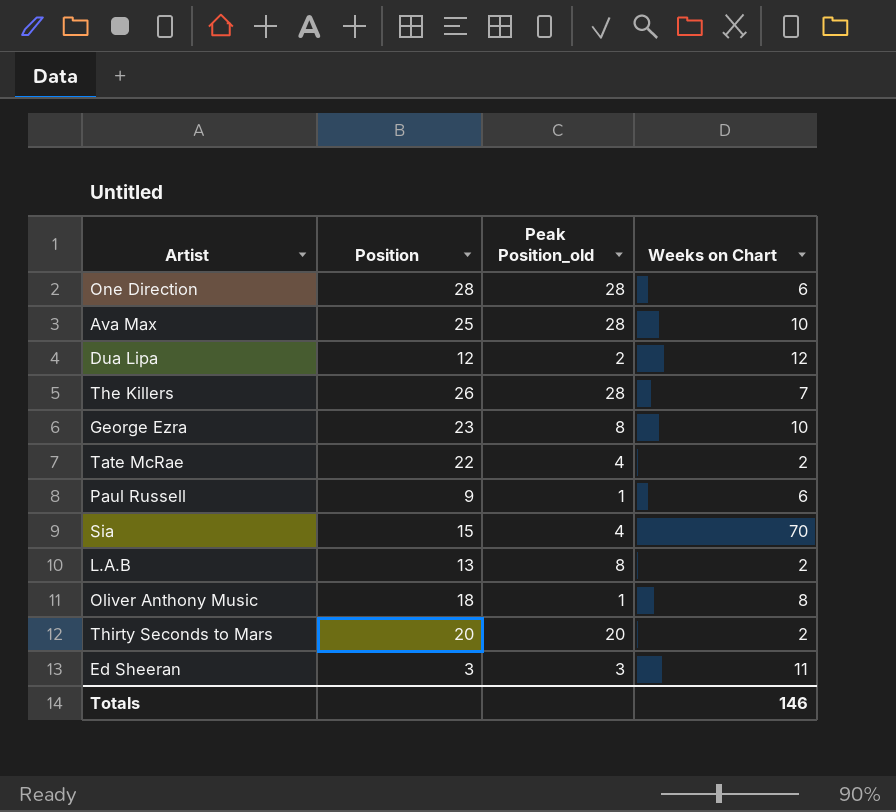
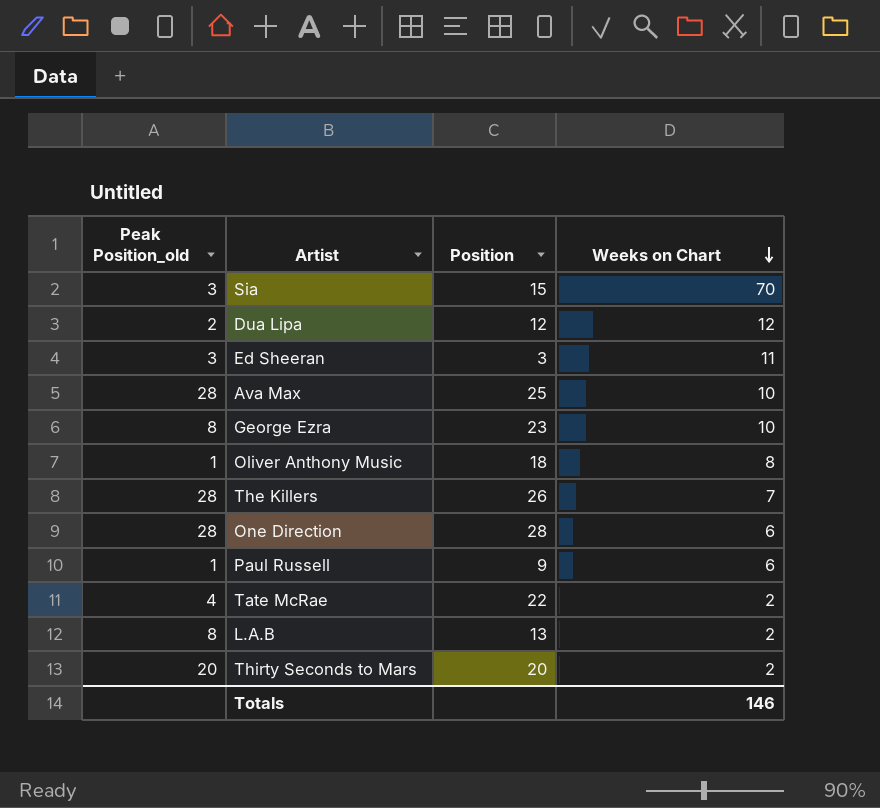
row order: none -> Weeks on Chart descending
column Peak Position_old | position: 3 -> 1
Sia | Peak Position_old: 4 -> 3

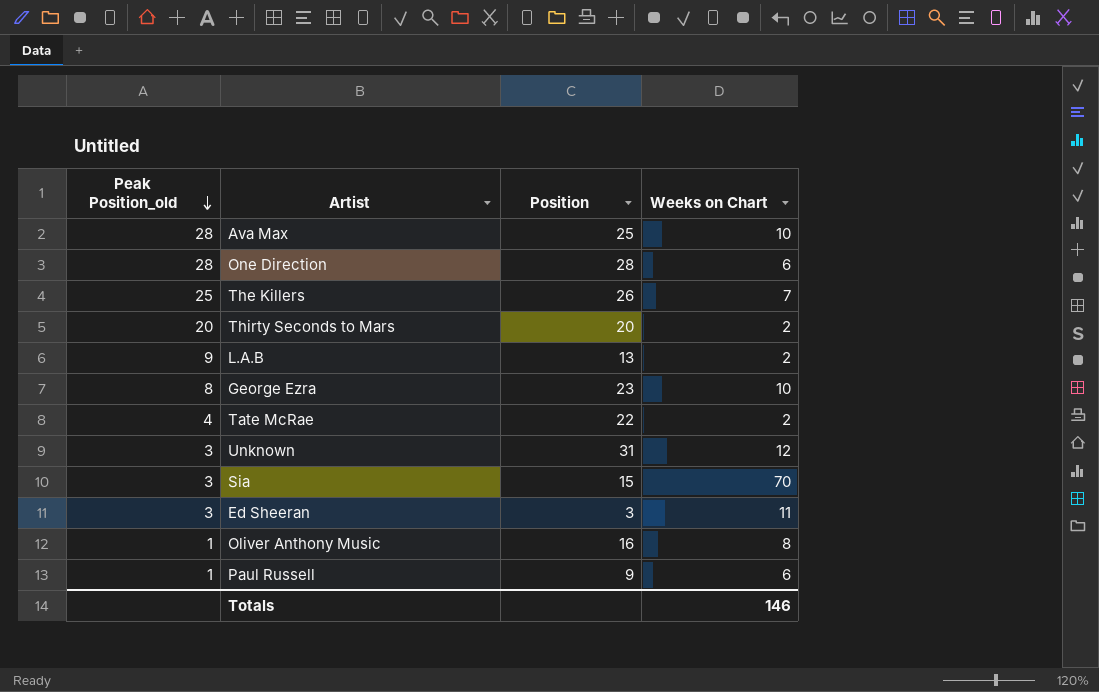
row order: Weeks on Chart descending -> Peak Position_old descending
row Dua Lipa: 2 | 12 | 12 -> none
The Killers | Peak Position_old: 28 -> 25
L.A.B | Peak Position_old: 8 -> 9
row Unknown: none -> 3 | 31 | 12
Oliver Anthony Music | Position: 18 -> 16

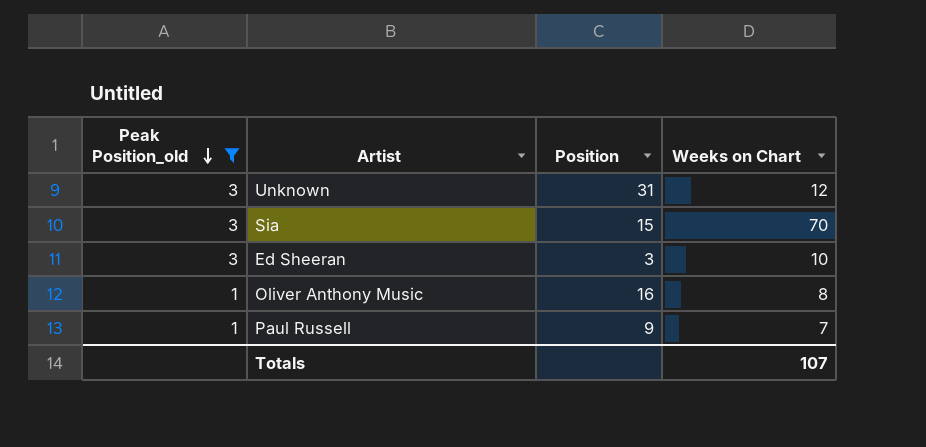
filter: none -> Peak Position_old <= 3
Ed Sheeran | Weeks on Chart: 11 -> 10
Paul Russell | Weeks on Chart: 6 -> 7
Totals | Weeks on Chart: 146 -> 107

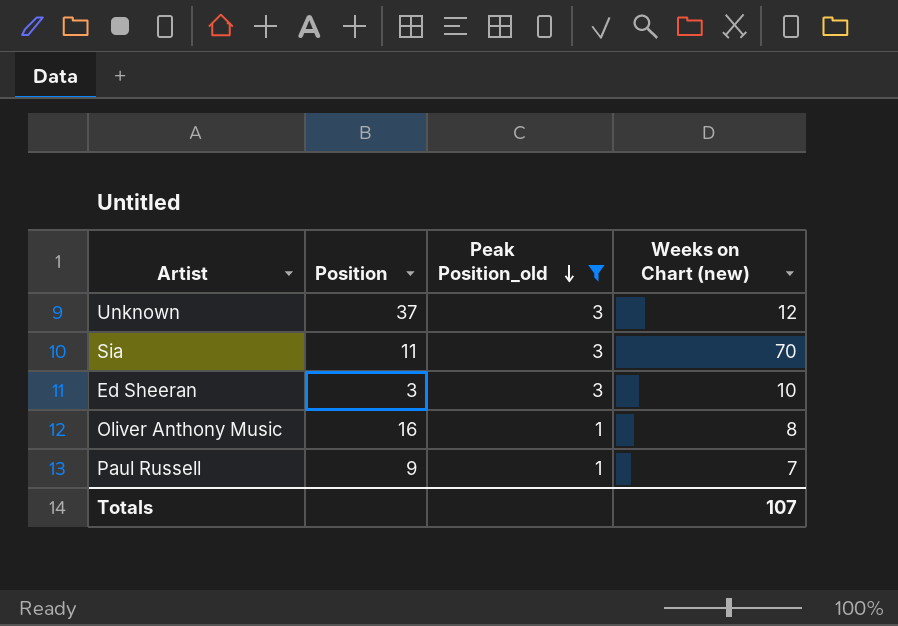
column Peak Position_old | position: 1 -> 3
column name: Weeks on Chart -> Weeks on Chart (new)
Unknown | Position: 31 -> 37
Sia | Position: 15 -> 11

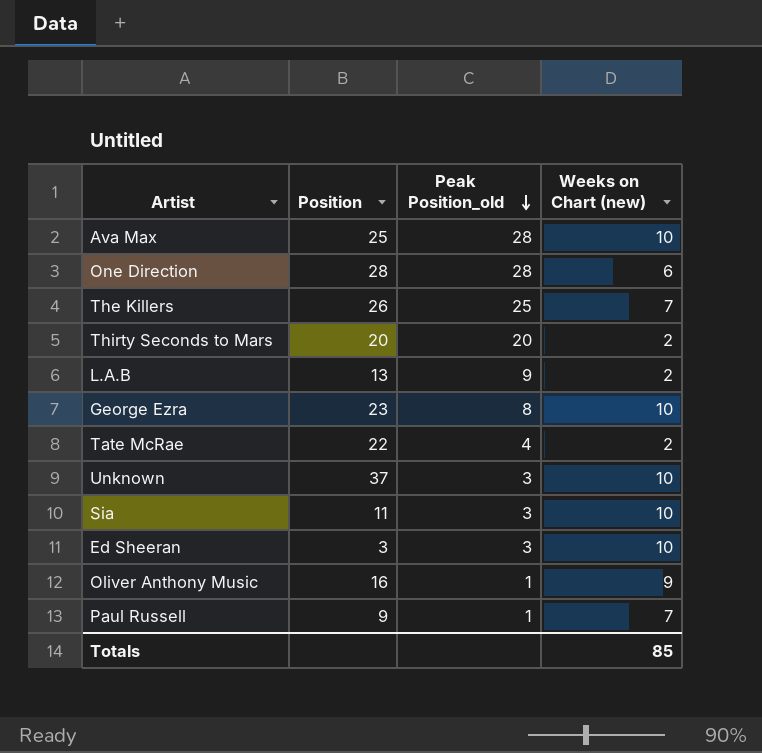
filter: Peak Position_old <= 3 -> none
Unknown | Weeks on Chart (new): 12 -> 10
Sia | Weeks on Chart (new): 70 -> 10
Oliver Anthony Music | Weeks on Chart (new): 8 -> 9
Totals | Weeks on Chart (new): 107 -> 85

